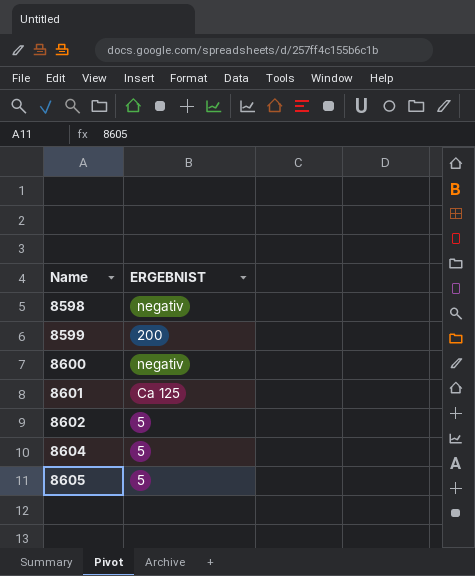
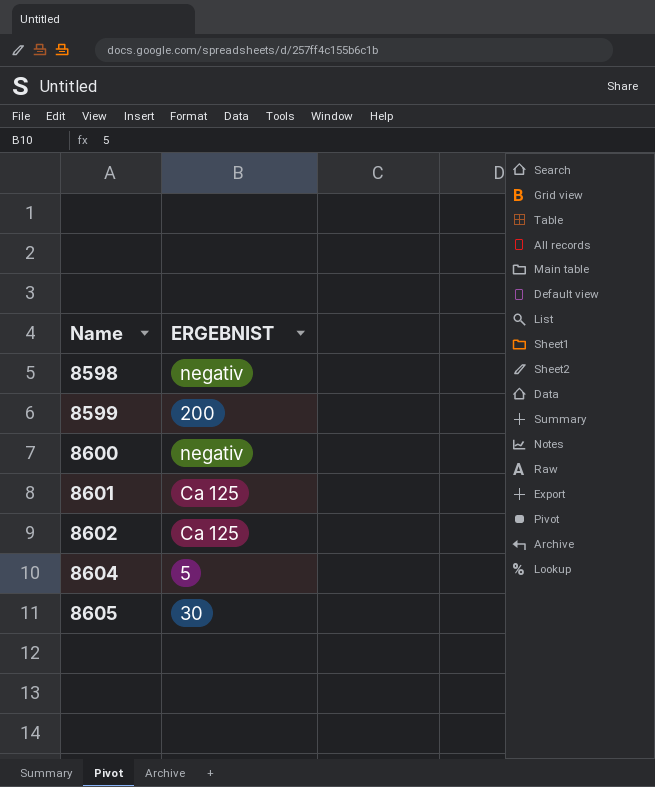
8602 | ERGEBNIST: 5 -> Ca 125
8605 | ERGEBNIST: 5 -> 30

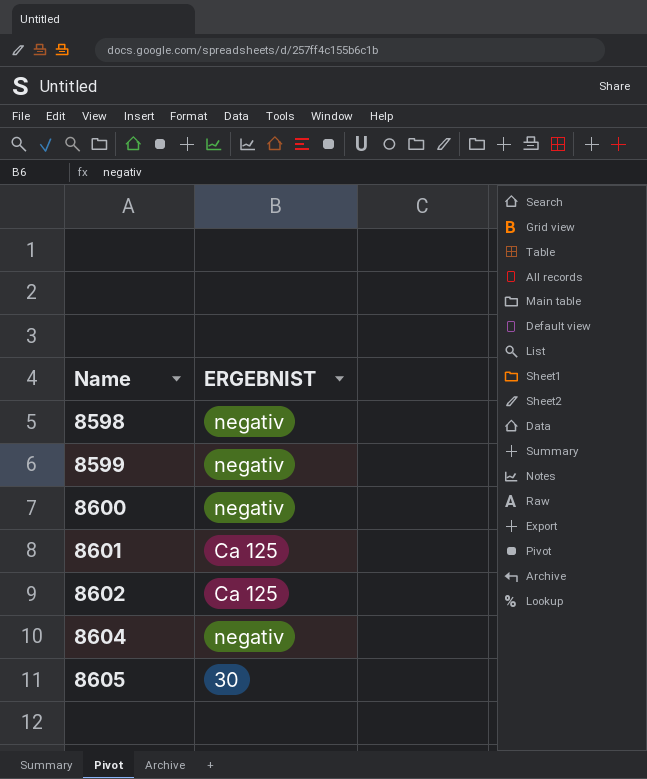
8599 | ERGEBNIST: 200 -> negativ
8604 | ERGEBNIST: 5 -> negativ

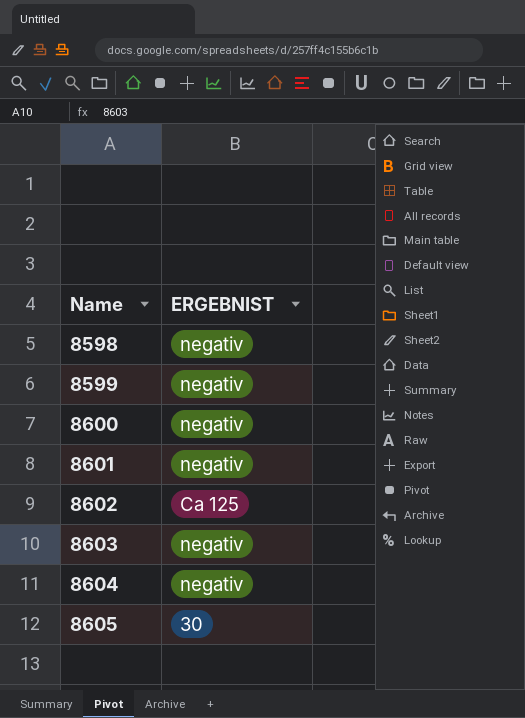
8601 | ERGEBNIST: Ca 125 -> negativ
row 8603: none -> negativ

